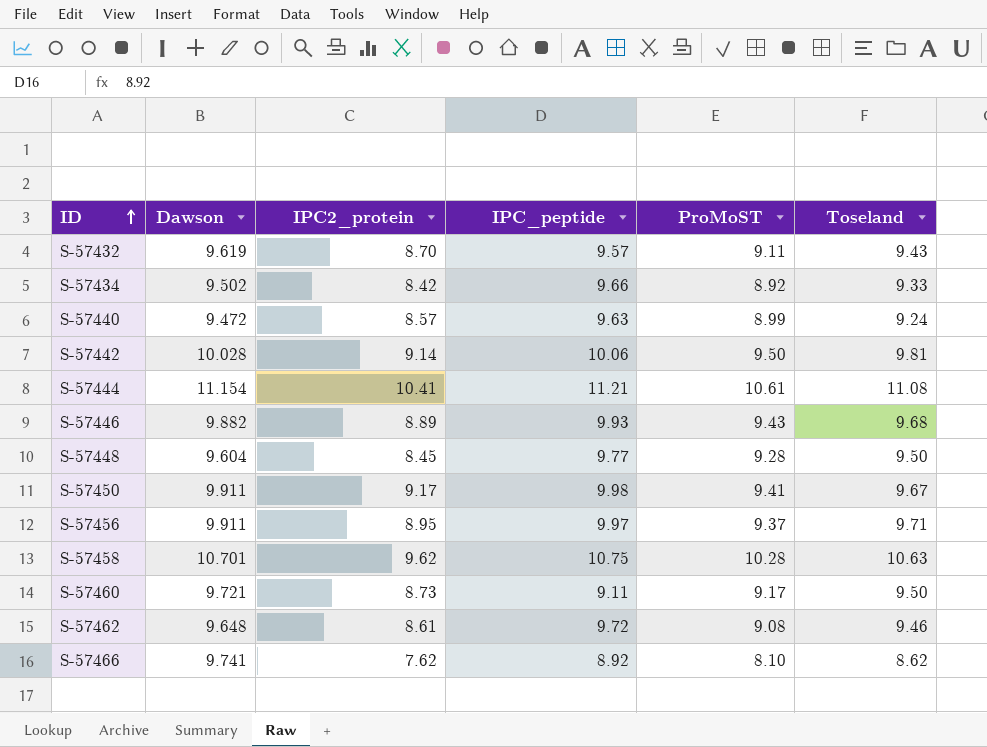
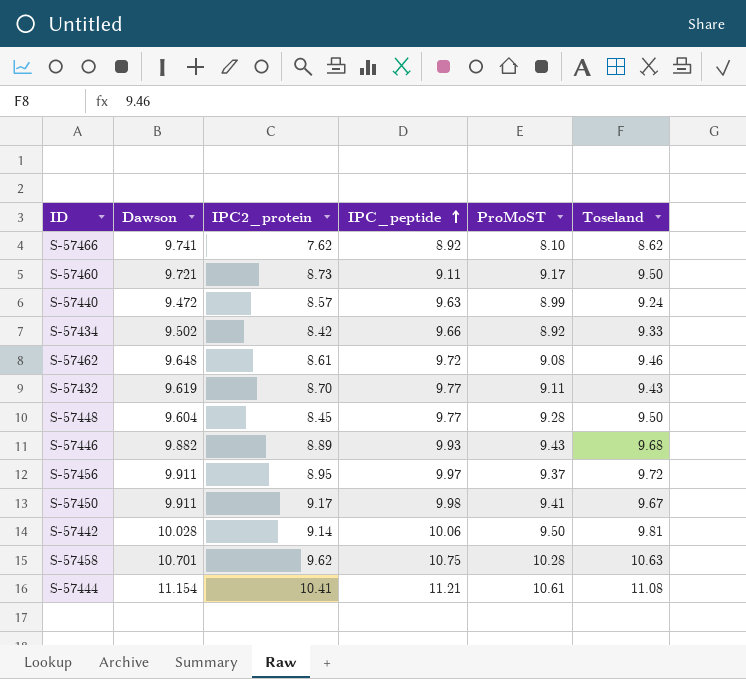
row order: ID ascending -> IPC_peptide ascending
S-57432 | IPC_peptide: 9.57 -> 9.77
S-57456 | Toseland: 9.71 -> 9.72

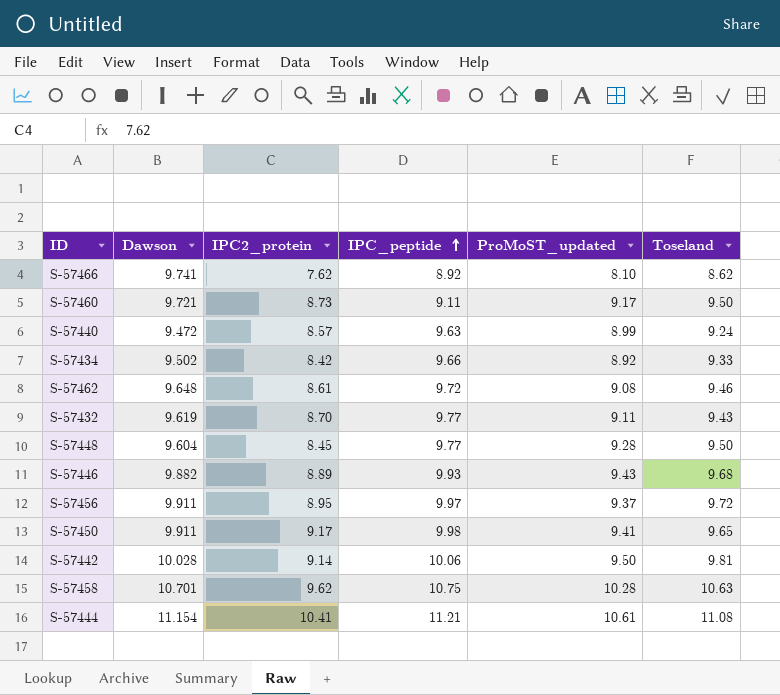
column name: ProMoST -> ProMoST_updated
S-57450 | Toseland: 9.67 -> 9.65

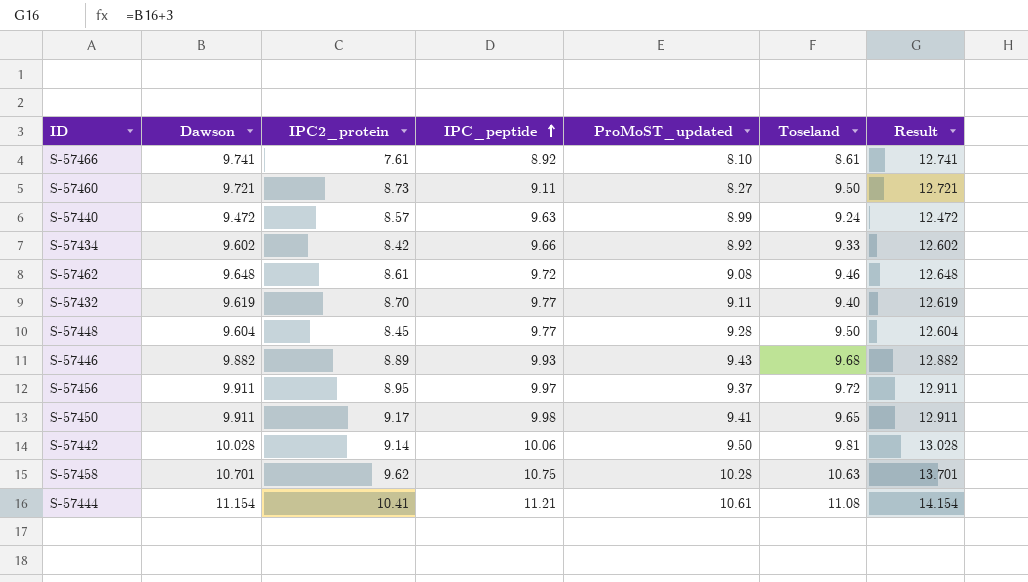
column Result | formula: none -> [Dawson] + 3
S-57466 | IPC2_protein: 7.62 -> 7.61
S-57466 | Toseland: 8.62 -> 8.61
S-57460 | ProMoST_updated: 9.17 -> 8.27
S-57434 | Dawson: 9.502 -> 9.602
S-57432 | Toseland: 9.43 -> 9.40

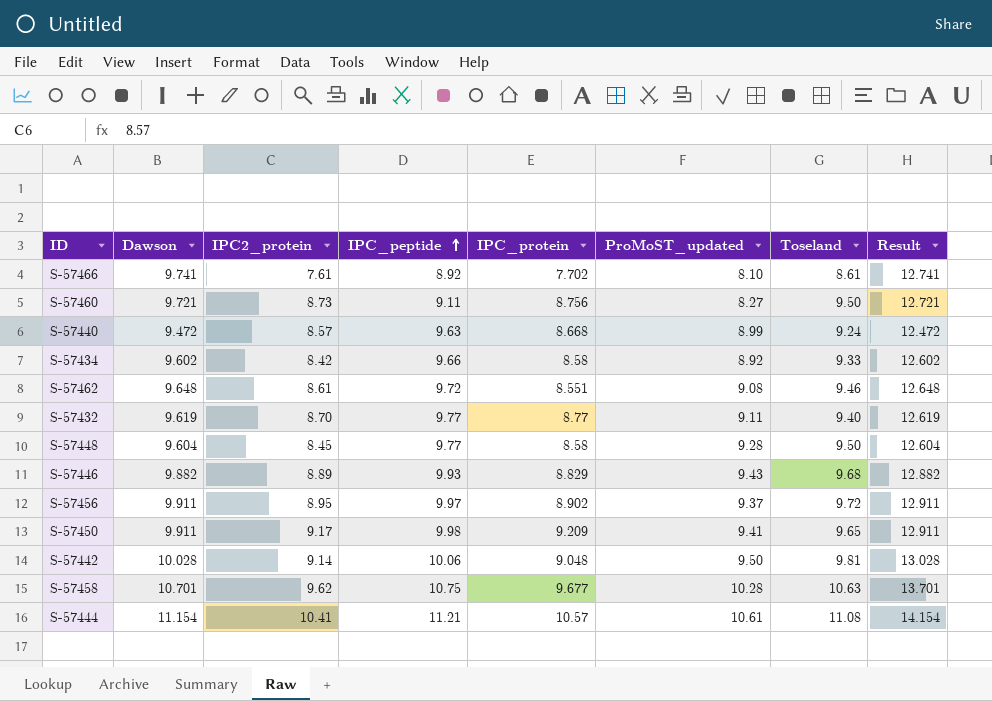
column IPC_protein | position: none -> 5

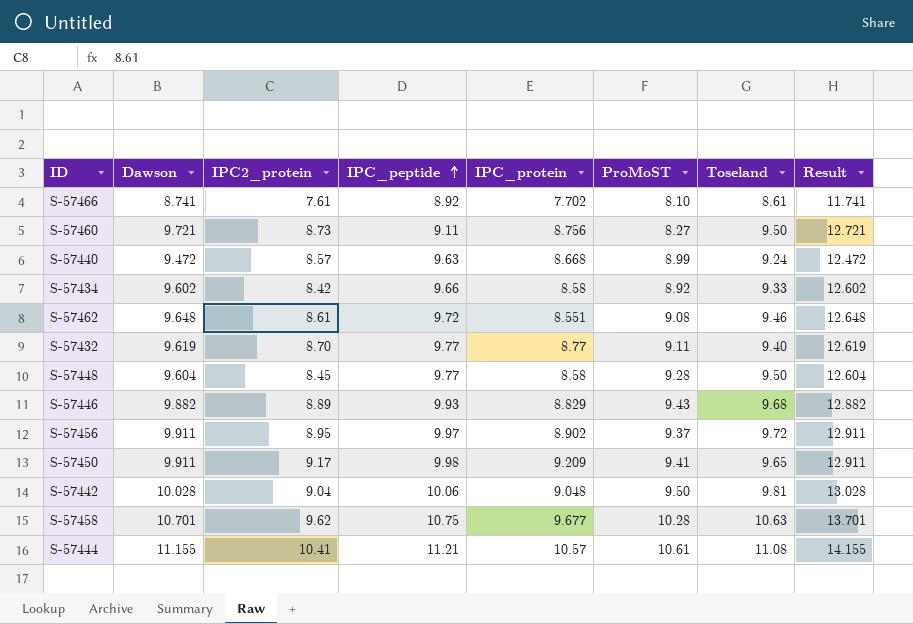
column name: ProMoST_updated -> ProMoST
S-57466 | Dawson: 9.741 -> 8.741
S-57466 | Result: 12.741 -> 11.741
S-57442 | IPC2_protein: 9.14 -> 9.04
S-57444 | Dawson: 11.154 -> 11.155
S-57444 | Result: 14.154 -> 14.155

